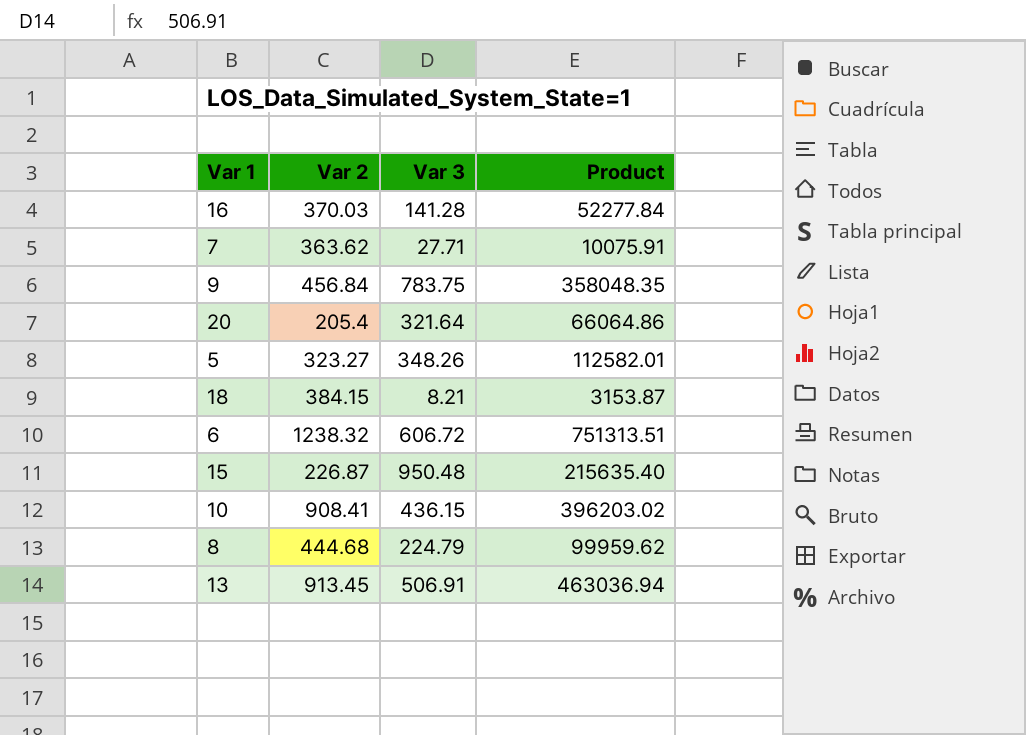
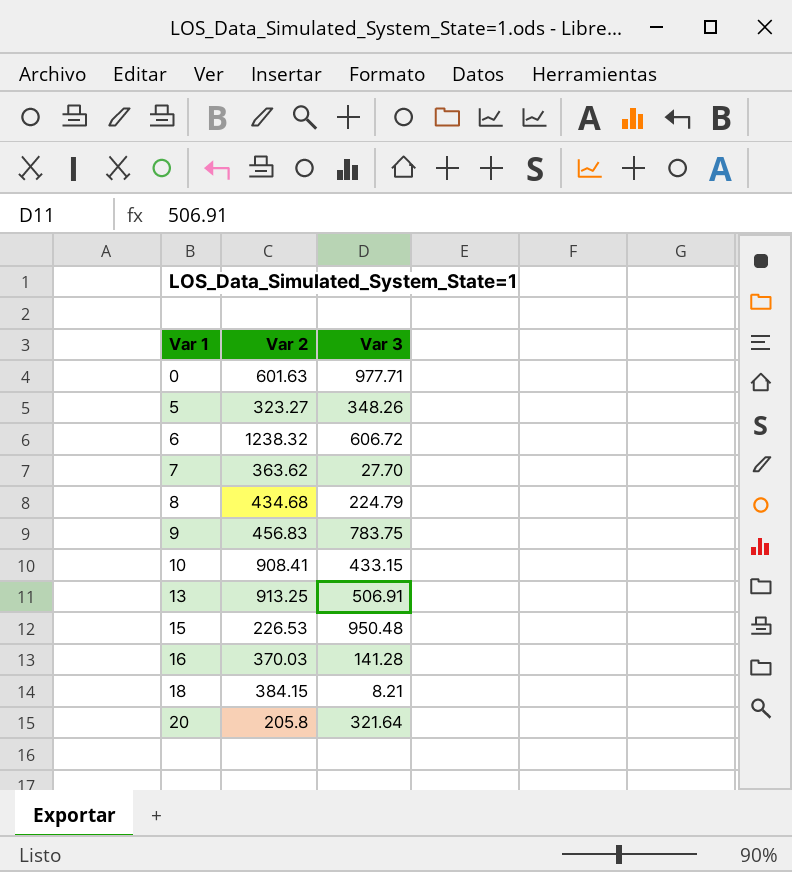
row order: none -> Var 1 ascending
column Product | formula: [Var 2] * [Var 3] -> none
row 0: none -> 601.63 | 977.71
7 | Var 3: 27.71 -> 27.70
8 | Var 2: 444.68 -> 434.68
9 | Var 2: 456.84 -> 456.83
10 | Var 3: 436.15 -> 433.15
13 | Var 2: 913.45 -> 913.25
15 | Var 2: 226.87 -> 226.53
20 | Var 2: 205.4 -> 205.8

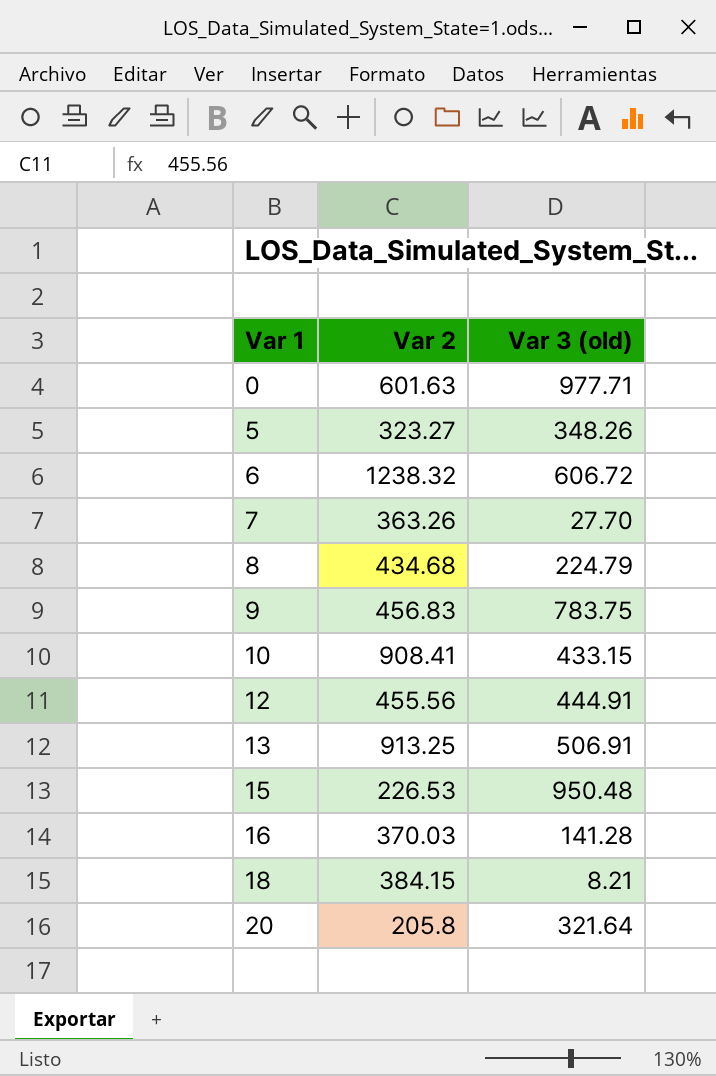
column name: Var 3 -> Var 3 (old)
7 | Var 2: 363.62 -> 363.26
row 12: none -> 455.56 | 444.91

